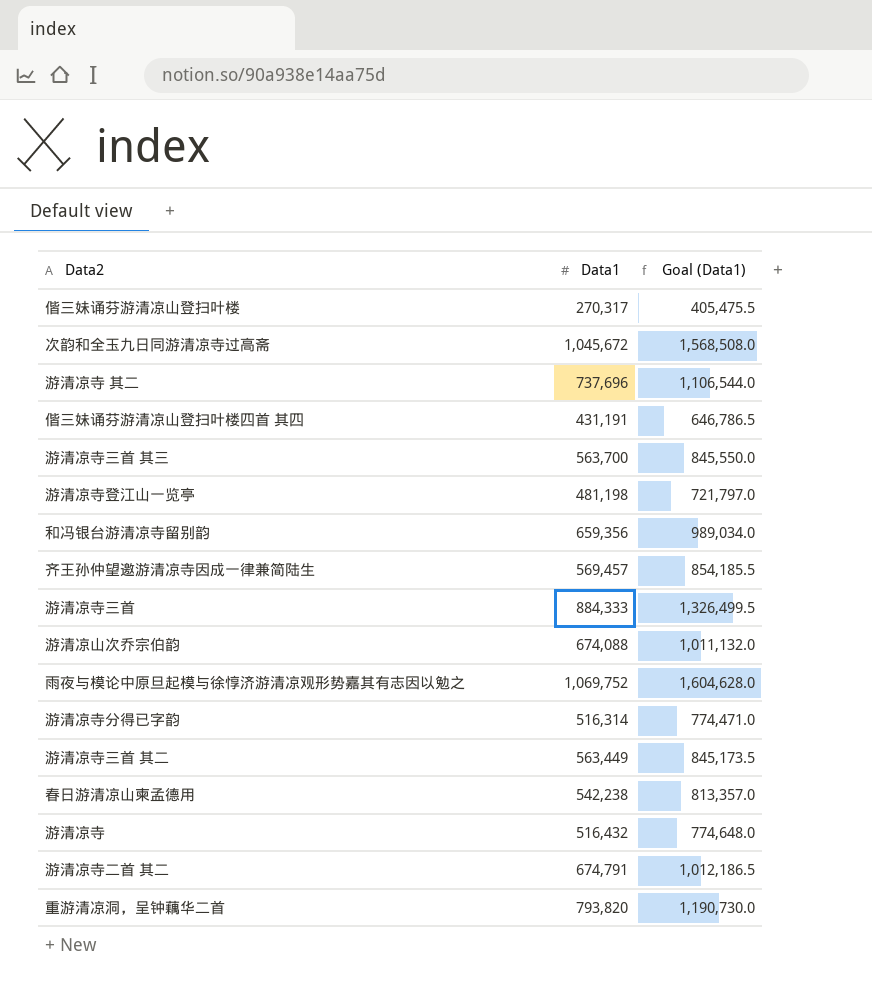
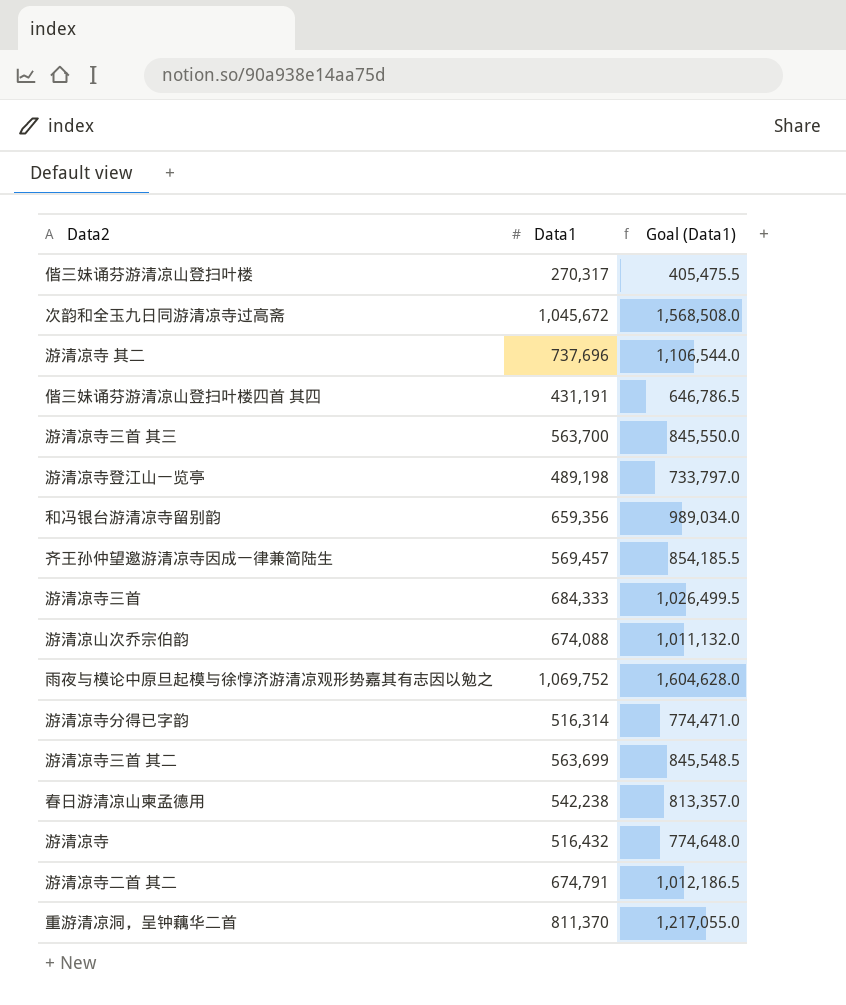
游清凉寺登江山一览亭 | Data1: 481,198 -> 489,198
游清凉寺登江山一览亭 | Goal (Data1): 721,797.0 -> 733,797.0
游清凉寺三首 | Data1: 884,333 -> 684,333
游清凉寺三首 | Goal (Data1): 1,326,499.5 -> 1,026,499.5
游清凉寺三首 其二 | Data1: 563,449 -> 563,699
游清凉寺三首 其二 | Goal (Data1): 845,173.5 -> 845,548.5
重游清凉洞，呈钟藕华二首 | Data1: 793,820 -> 811,370
重游清凉洞，呈钟藕华二首 | Goal (Data1): 1,190,730.0 -> 1,217,055.0

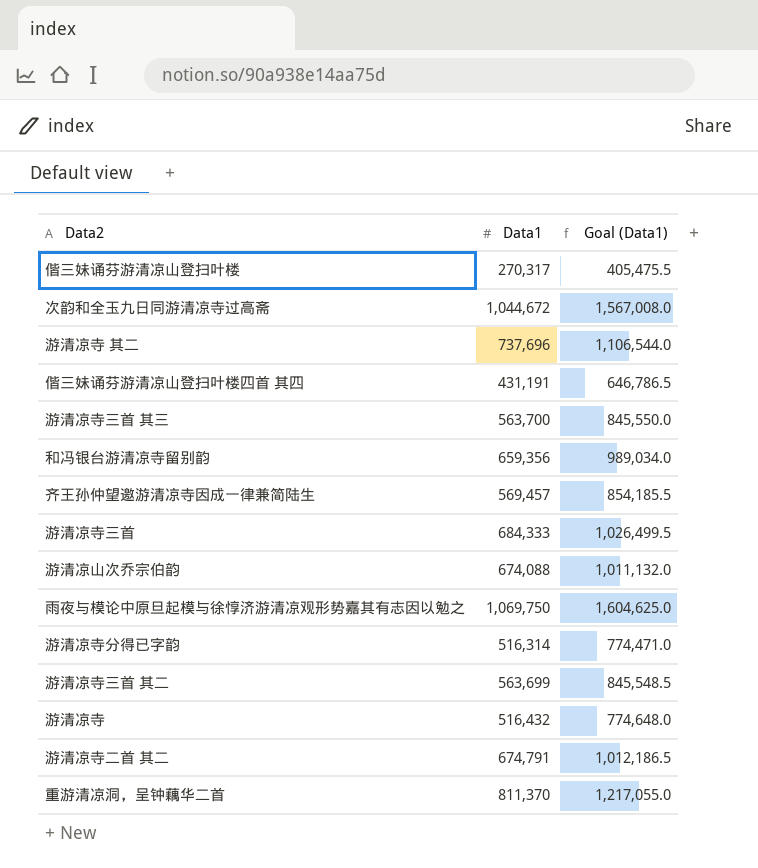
row 游清凉寺登江山一览亭: 489,198 | 733,797.0 -> none
row 春日游清凉山柬孟德用: 542,238 | 813,357.0 -> none
次韵和全玉九日同游清凉寺过高斋 | Data1: 1,045,672 -> 1,044,672
次韵和全玉九日同游清凉寺过高斋 | Goal (Data1): 1,568,508.0 -> 1,567,008.0
雨夜与模论中原旦起模与徐惇济游清凉观形势嘉其有志因以勉之 | Data1: 1,069,752 -> 1,069,750
雨夜与模论中原旦起模与徐惇济游清凉观形势嘉其有志因以勉之 | Goal (Data1): 1,604,628.0 -> 1,604,625.0

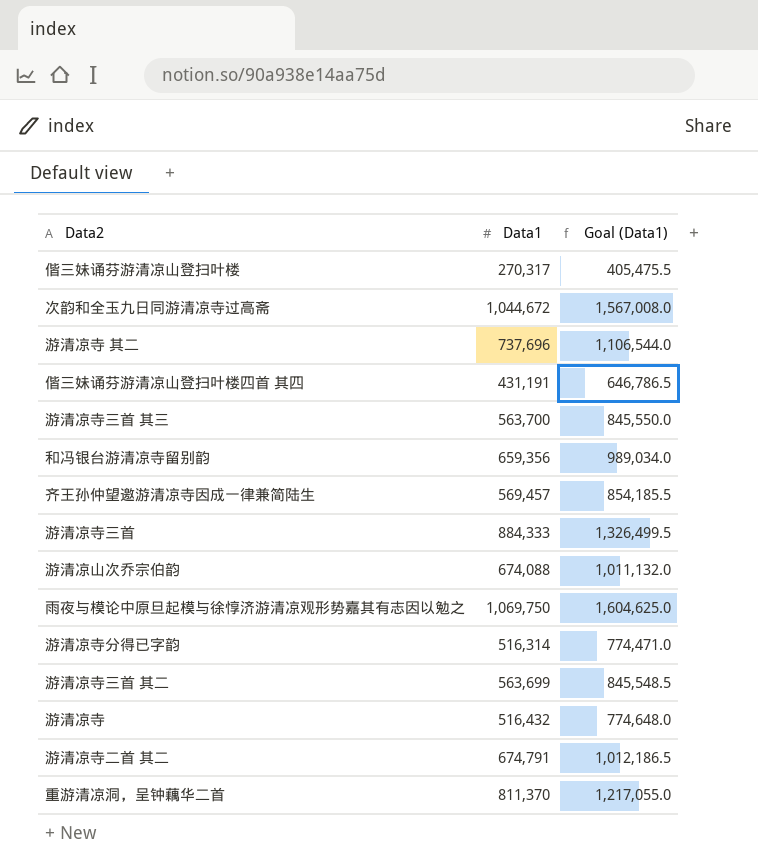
游清凉寺三首 | Data1: 684,333 -> 884,333
游清凉寺三首 | Goal (Data1): 1,026,499.5 -> 1,326,499.5

